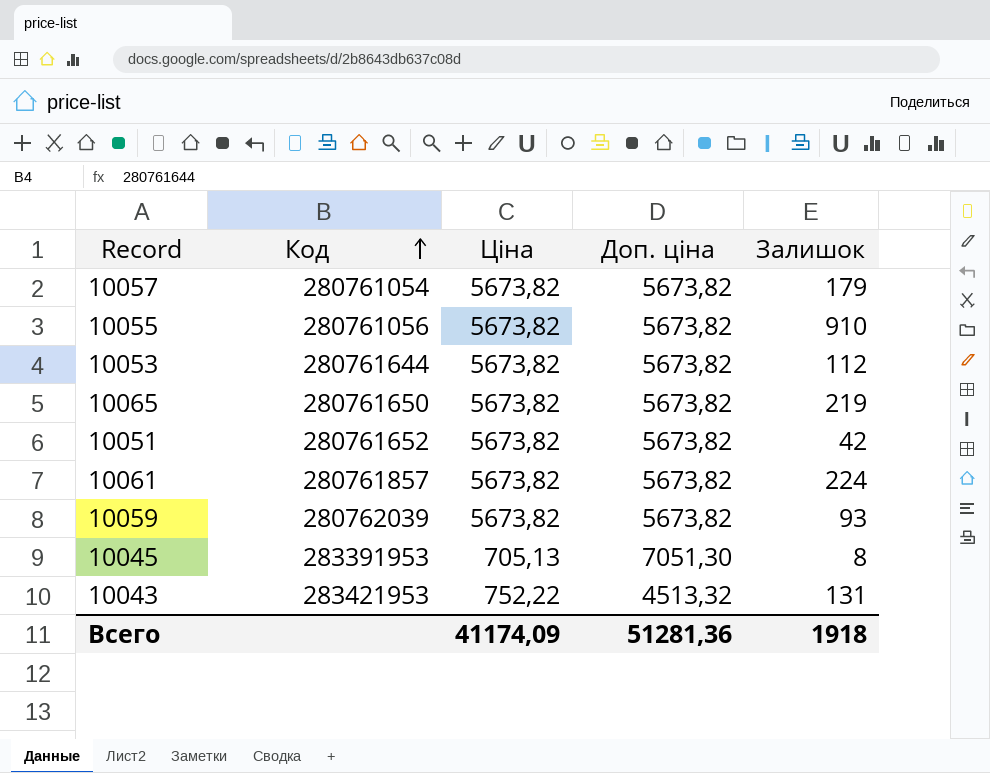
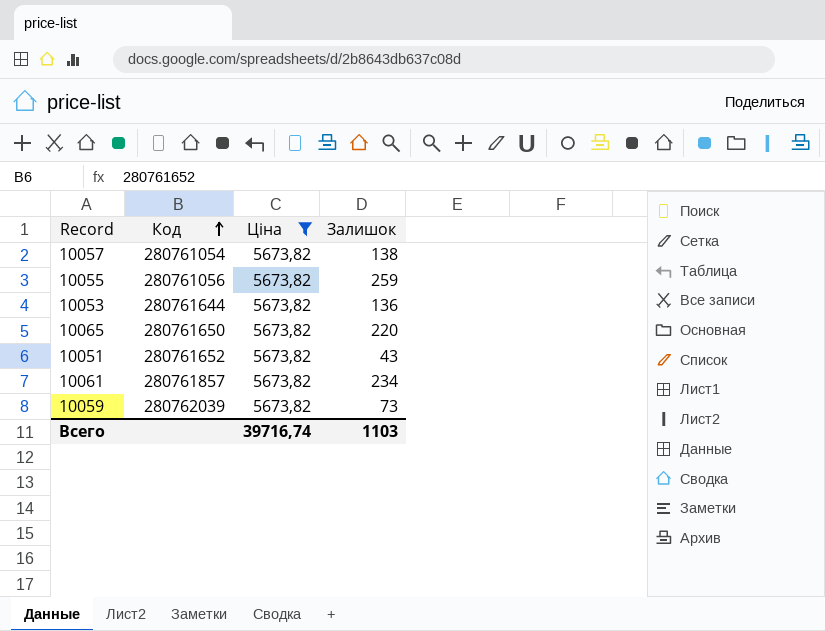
filter: none -> Ціна = 5673,82
column Доп. ціна | position: 4 -> none
10057 | Залишок: 179 -> 138
10055 | Залишок: 910 -> 259
10053 | Залишок: 112 -> 136
10065 | Залишок: 219 -> 220
10051 | Залишок: 42 -> 43
10061 | Залишок: 224 -> 234
10059 | Залишок: 93 -> 73
Всего | Ціна: 41174,09 -> 39716,74
Всего | Залишок: 1918 -> 1103

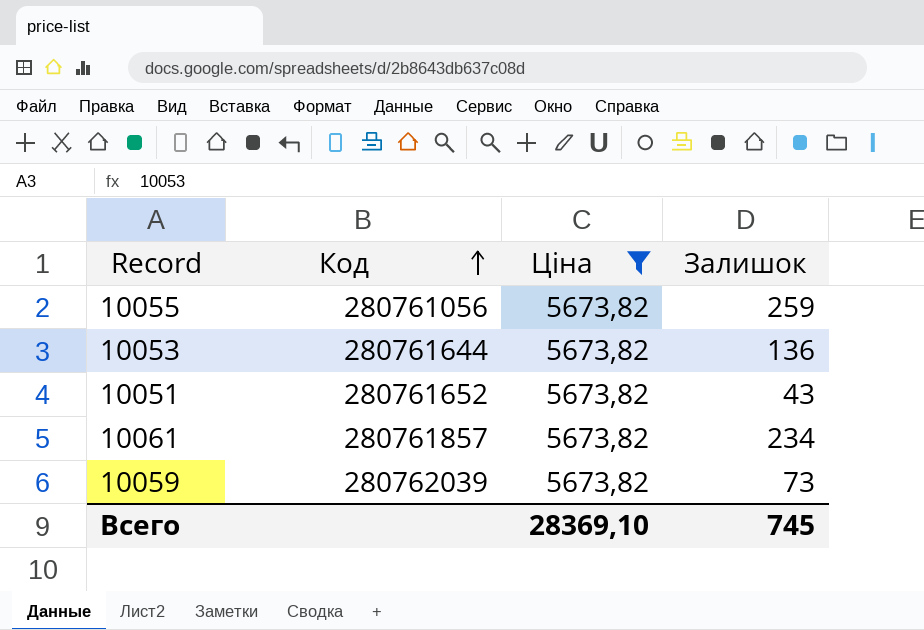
row 10057: 280761054 | 5673,82 | 138 -> none
row 10065: 280761650 | 5673,82 | 220 -> none
Всего | Ціна: 39716,74 -> 28369,10
Всего | Залишок: 1103 -> 745

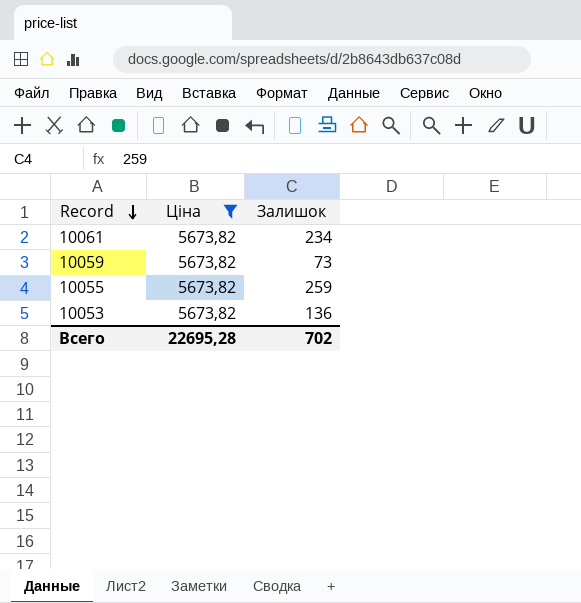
row order: Код ascending -> Record descending
column Код | position: 2 -> none
row 10051: 280761652 | 5673,82 | 43 -> none
Всего | Ціна: 28369,10 -> 22695,28
Всего | Залишок: 745 -> 702

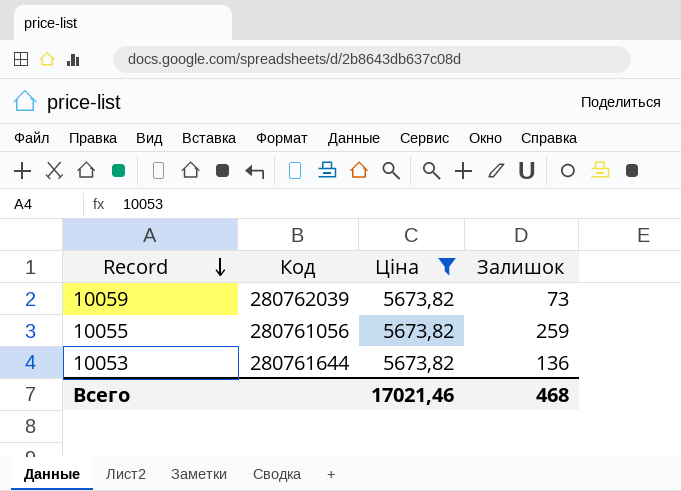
column Код | position: none -> 2
row 10061: 5673,82 | 234 -> none
Всего | Ціна: 22695,28 -> 17021,46
Всего | Залишок: 702 -> 468

